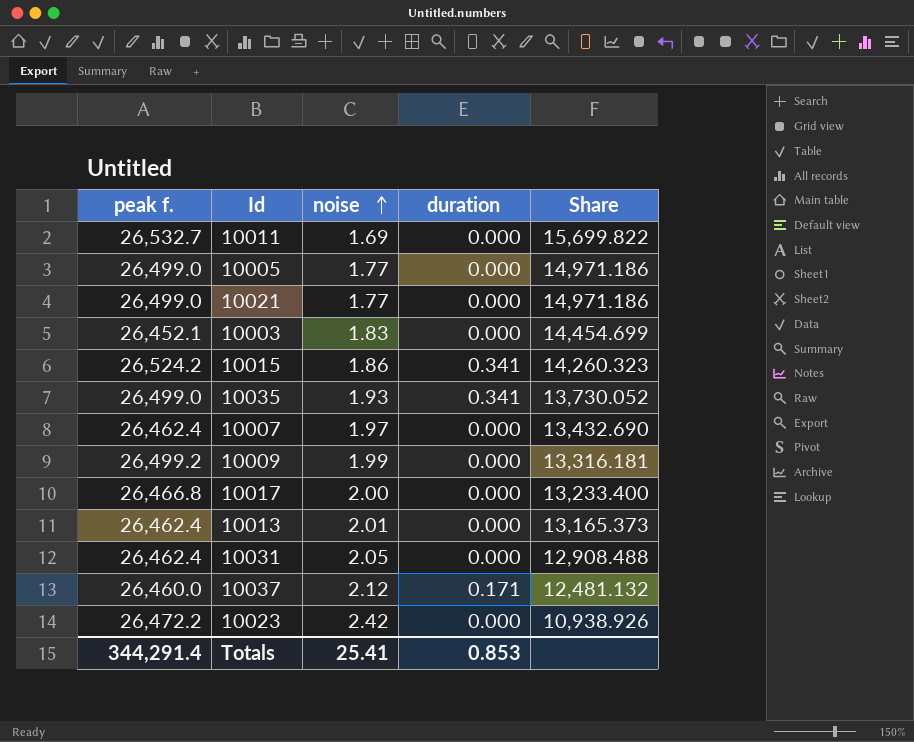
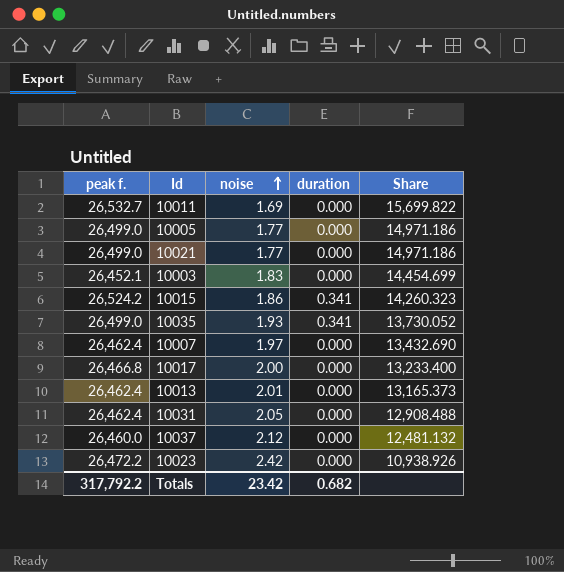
row 10009: 26,499.2 | 1.99 | 0.000 | 13,316.181 -> none
10037 | duration: 0.171 -> 0.000
Totals | peak f.: 344,291.4 -> 317,792.2
Totals | noise: 25.41 -> 23.42
Totals | duration: 0.853 -> 0.682

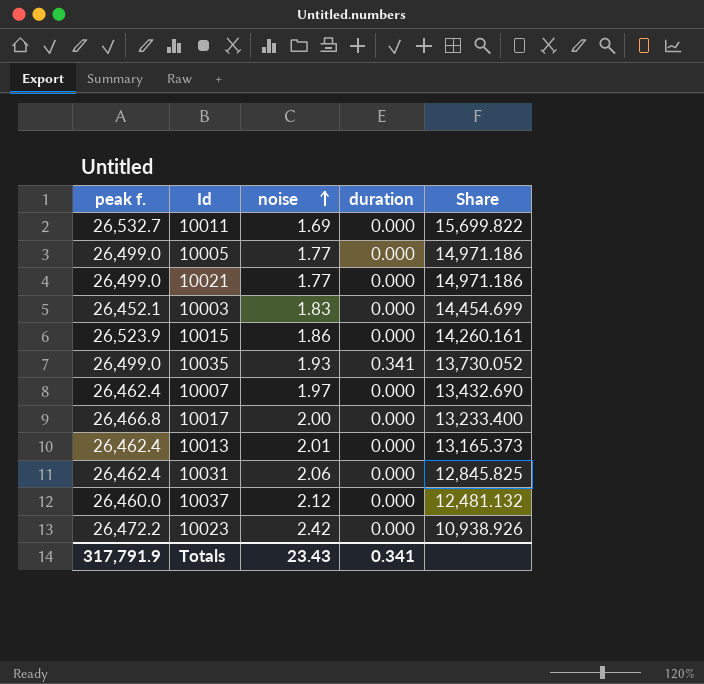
10015 | peak f.: 26,524.2 -> 26,523.9
10015 | duration: 0.341 -> 0.000
10015 | Share: 14,260.323 -> 14,260.161
10031 | noise: 2.05 -> 2.06
10031 | Share: 12,908.488 -> 12,845.825
Totals | peak f.: 317,792.2 -> 317,791.9
Totals | noise: 23.42 -> 23.43
Totals | duration: 0.682 -> 0.341

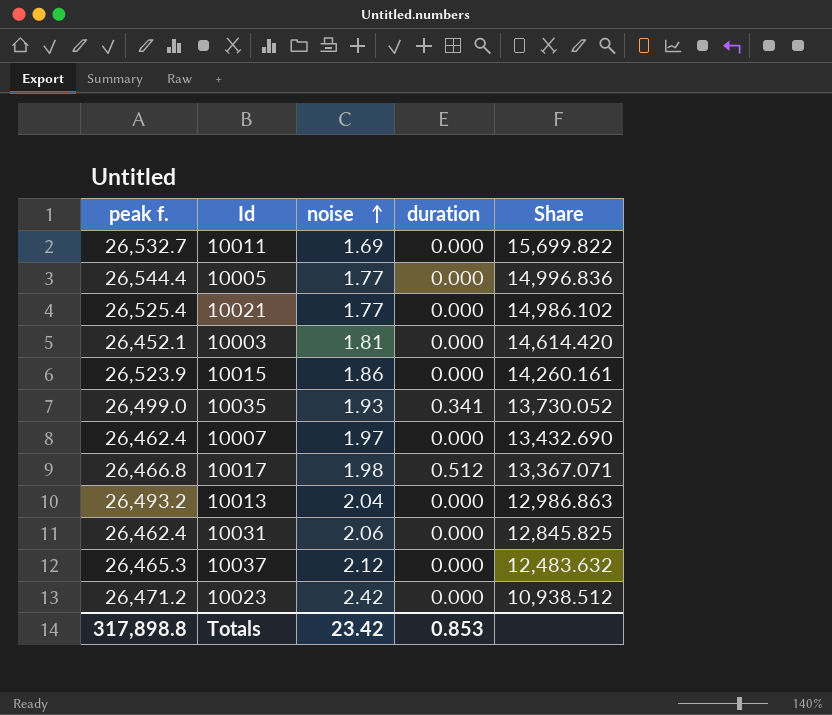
10005 | peak f.: 26,499.0 -> 26,544.4
10005 | Share: 14,971.186 -> 14,996.836
10021 | peak f.: 26,499.0 -> 26,525.4
10021 | Share: 14,971.186 -> 14,986.102
10003 | noise: 1.83 -> 1.81
10003 | Share: 14,454.699 -> 14,614.420
10017 | noise: 2.00 -> 1.98
10017 | duration: 0.000 -> 0.512
10017 | Share: 13,233.400 -> 13,367.071
10013 | peak f.: 26,462.4 -> 26,493.2
10013 | noise: 2.01 -> 2.04
10013 | Share: 13,165.373 -> 12,986.863
10037 | peak f.: 26,460.0 -> 26,465.3
10037 | Share: 12,481.132 -> 12,483.632
10023 | peak f.: 26,472.2 -> 26,471.2
10023 | Share: 10,938.926 -> 10,938.512
Totals | peak f.: 317,791.9 -> 317,898.8
Totals | noise: 23.43 -> 23.42
Totals | duration: 0.341 -> 0.853

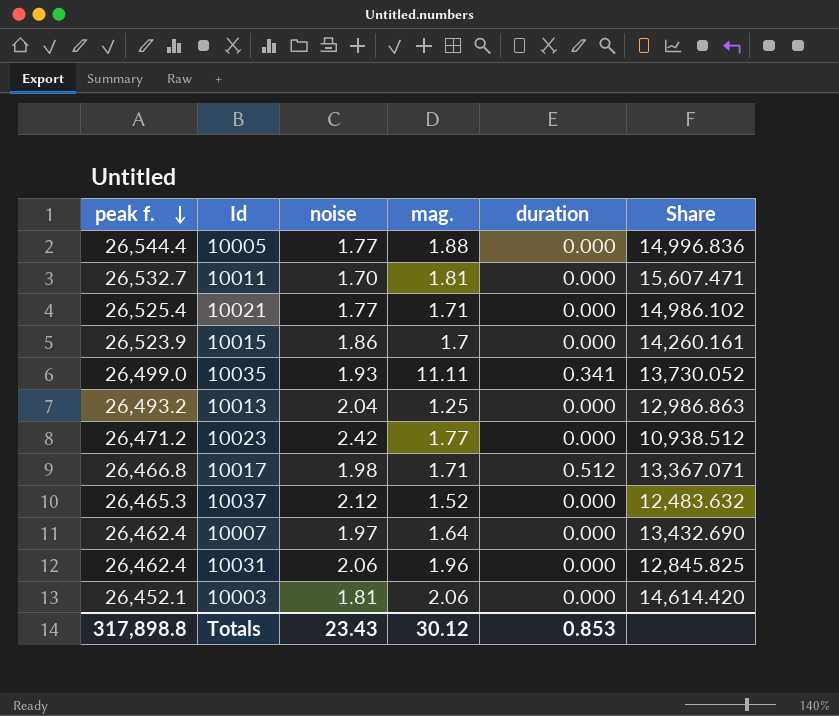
row order: noise ascending -> peak f. descending
column mag. | position: none -> 4
10011 | noise: 1.69 -> 1.70
10011 | Share: 15,699.822 -> 15,607.471
Totals | noise: 23.42 -> 23.43

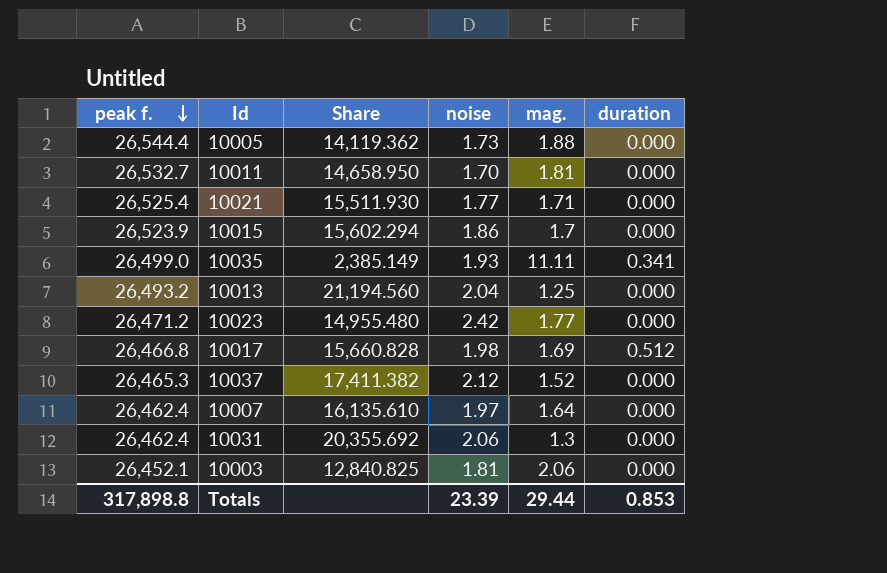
column Share | formula: [peak f.] / [noise] -> [peak f.] / [mag.]
column Share | position: 6 -> 3
10005 | noise: 1.77 -> 1.73
10017 | mag.: 1.71 -> 1.69
10031 | mag.: 1.96 -> 1.3
Totals | noise: 23.43 -> 23.39
Totals | mag.: 30.12 -> 29.44

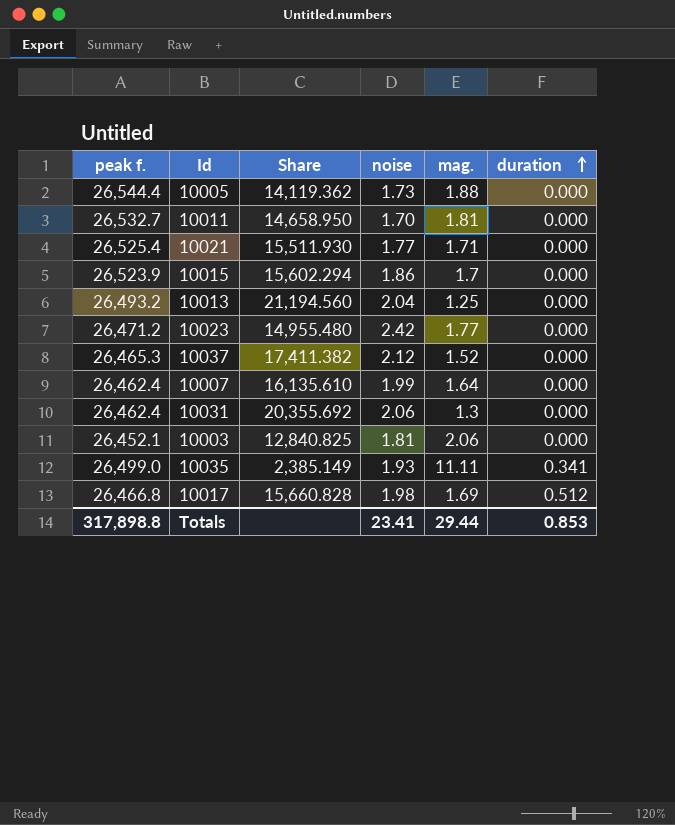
row order: peak f. descending -> duration ascending
10007 | noise: 1.97 -> 1.99
Totals | noise: 23.39 -> 23.41

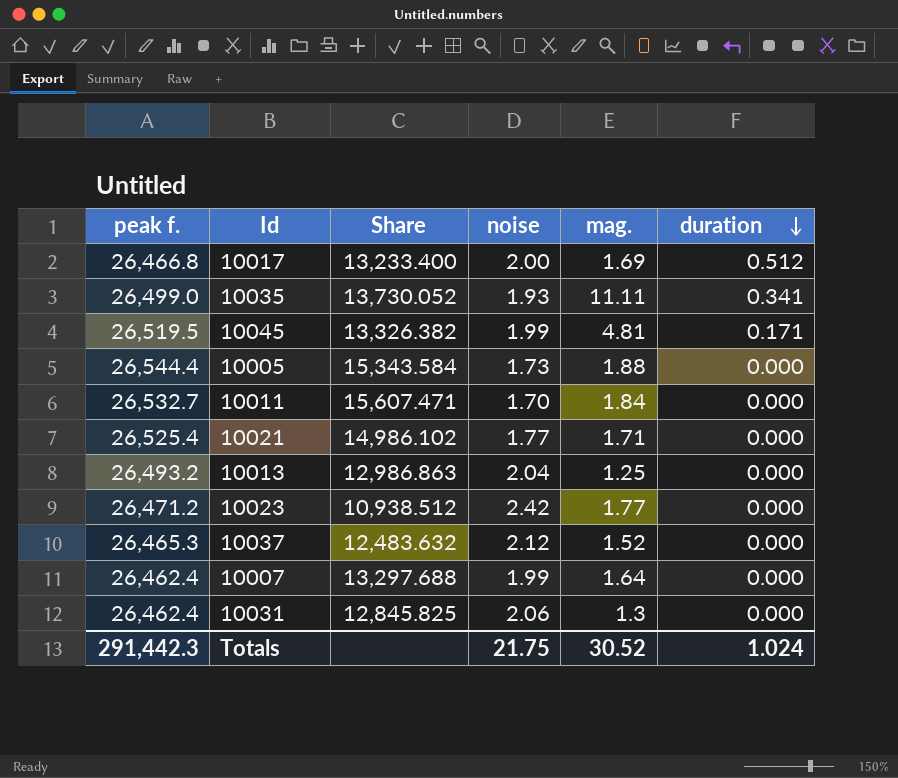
row order: duration ascending -> duration descending
column Share | formula: [peak f.] / [mag.] -> [peak f.] / [noise]
row 10015: 26,523.9 | 15,602.294 | 1.86 | 1.7 | 0.000 -> none
row 10003: 26,452.1 | 12,840.825 | 1.81 | 2.06 | 0.000 -> none
10017 | noise: 1.98 -> 2.00
row 10045: none -> 26,519.5 | 13,326.382 | 1.99 | 4.81 | 0.171
10011 | mag.: 1.81 -> 1.84
Totals | peak f.: 317,898.8 -> 291,442.3
Totals | noise: 23.41 -> 21.75
Totals | mag.: 29.44 -> 30.52
Totals | duration: 0.853 -> 1.024

